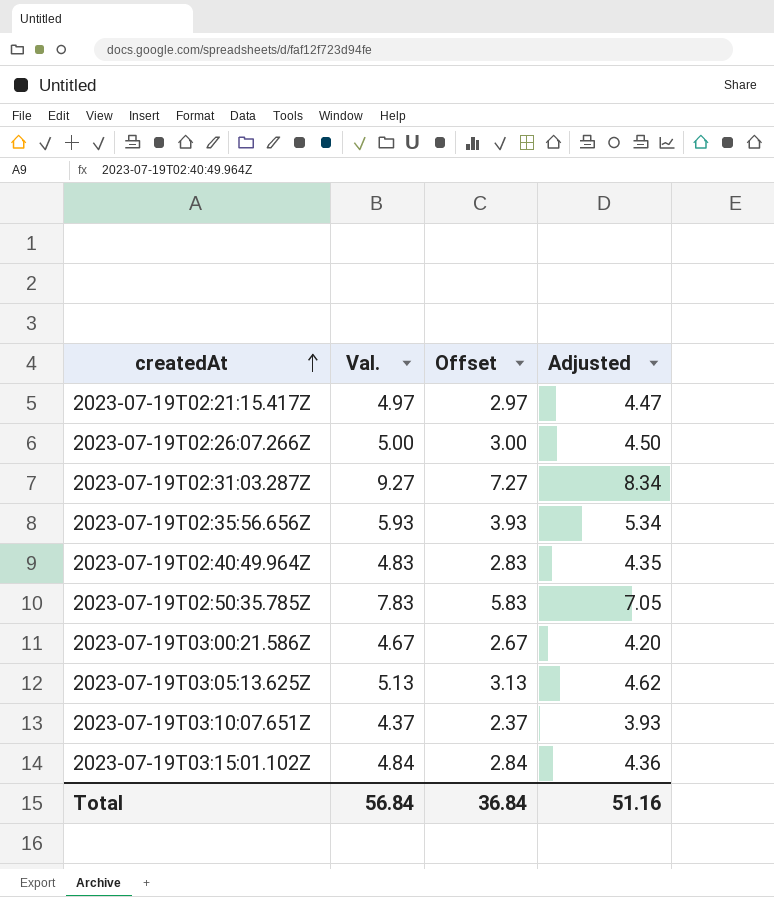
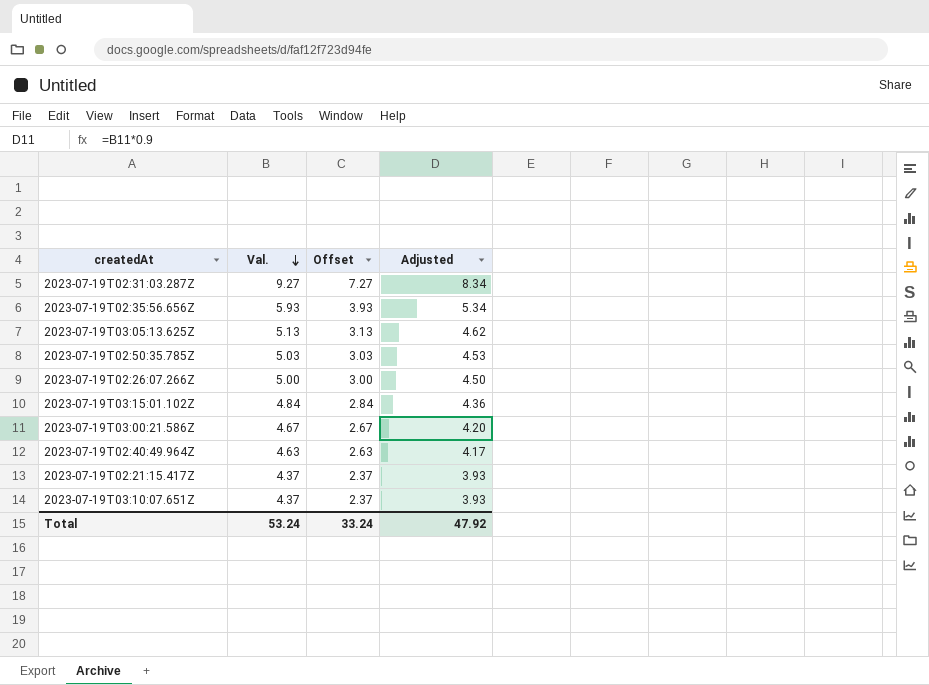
row order: createdAt ascending -> Val. descending
2023-07-19T02:50:35.785Z | Val.: 7.83 -> 5.03
2023-07-19T02:50:35.785Z | Offset: 5.83 -> 3.03
2023-07-19T02:50:35.785Z | Adjusted: 7.05 -> 4.53
2023-07-19T02:40:49.964Z | Val.: 4.83 -> 4.63
2023-07-19T02:40:49.964Z | Offset: 2.83 -> 2.63
2023-07-19T02:40:49.964Z | Adjusted: 4.35 -> 4.17
2023-07-19T02:21:15.417Z | Val.: 4.97 -> 4.37
2023-07-19T02:21:15.417Z | Offset: 2.97 -> 2.37
2023-07-19T02:21:15.417Z | Adjusted: 4.47 -> 3.93
Total | Val.: 56.84 -> 53.24
Total | Offset: 36.84 -> 33.24
Total | Adjusted: 51.16 -> 47.92

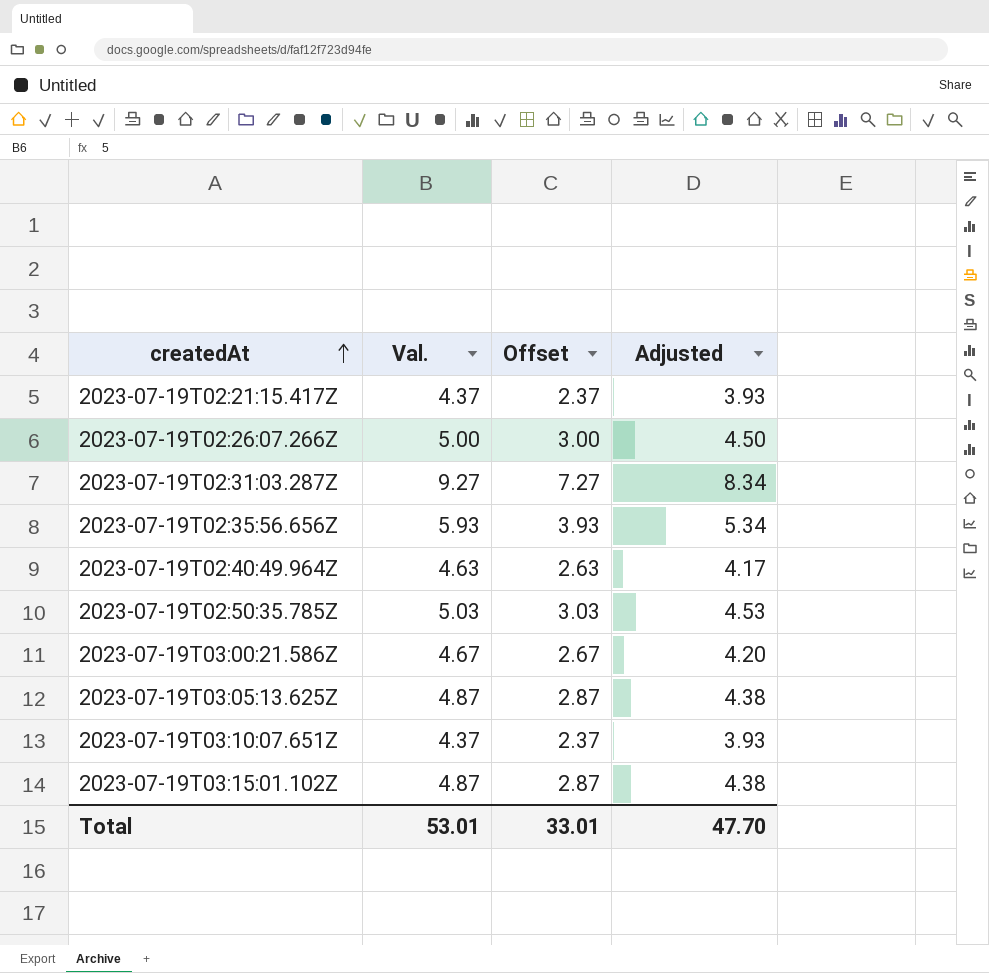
row order: Val. descending -> createdAt ascending
2023-07-19T03:05:13.625Z | Val.: 5.13 -> 4.87
2023-07-19T03:05:13.625Z | Offset: 3.13 -> 2.87
2023-07-19T03:05:13.625Z | Adjusted: 4.62 -> 4.38
2023-07-19T03:15:01.102Z | Val.: 4.84 -> 4.87
2023-07-19T03:15:01.102Z | Offset: 2.84 -> 2.87
2023-07-19T03:15:01.102Z | Adjusted: 4.36 -> 4.38
Total | Val.: 53.24 -> 53.01
Total | Offset: 33.24 -> 33.01
Total | Adjusted: 47.92 -> 47.70

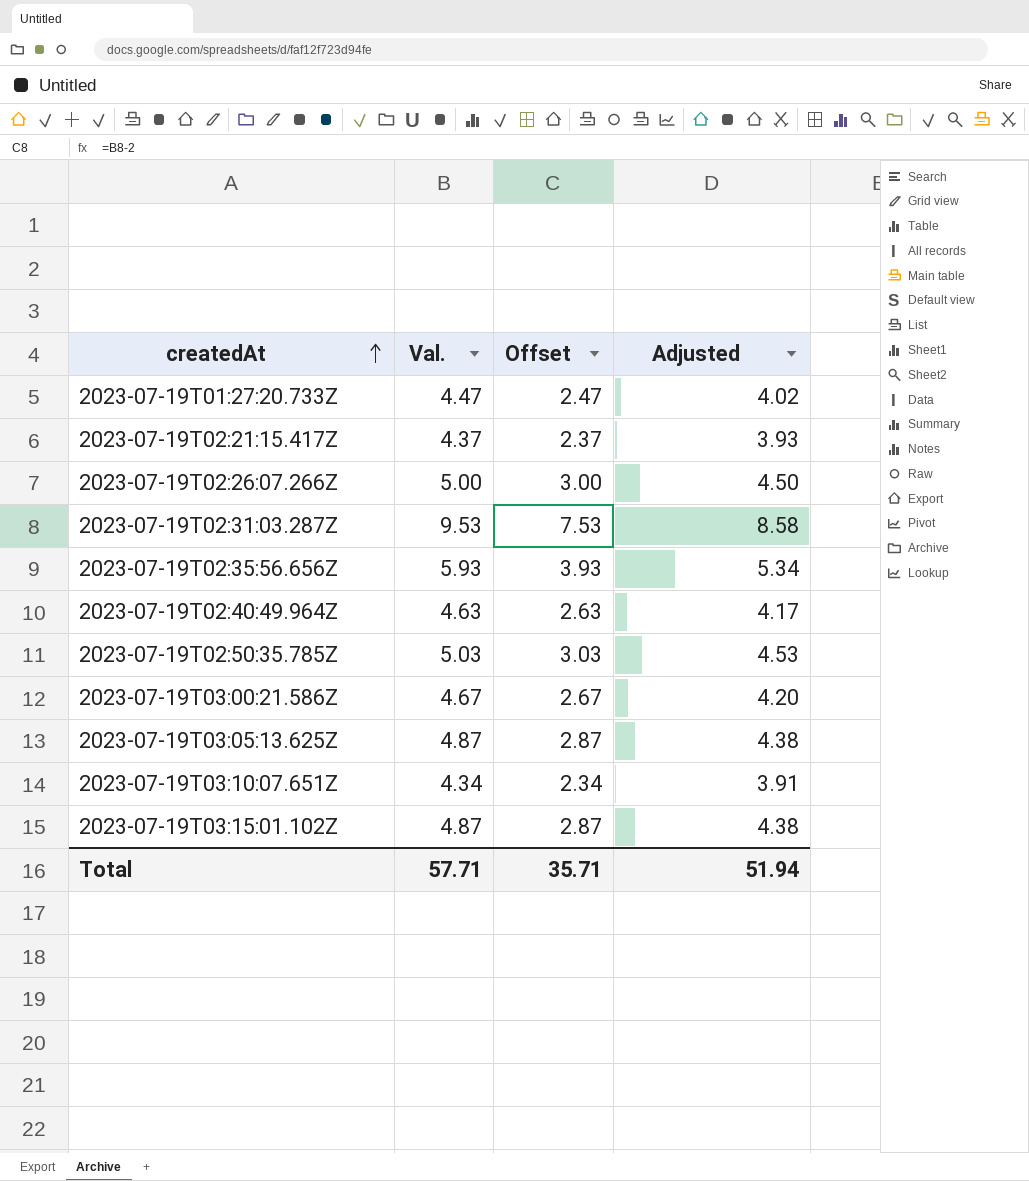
row 2023-07-19T01:27:20.733Z: none -> 4.47 | 2.47 | 4.02
2023-07-19T02:31:03.287Z | Val.: 9.27 -> 9.53
2023-07-19T02:31:03.287Z | Offset: 7.27 -> 7.53
2023-07-19T02:31:03.287Z | Adjusted: 8.34 -> 8.58
2023-07-19T03:10:07.651Z | Val.: 4.37 -> 4.34
2023-07-19T03:10:07.651Z | Offset: 2.37 -> 2.34
2023-07-19T03:10:07.651Z | Adjusted: 3.93 -> 3.91
Total | Val.: 53.01 -> 57.71
Total | Offset: 33.01 -> 35.71
Total | Adjusted: 47.70 -> 51.94

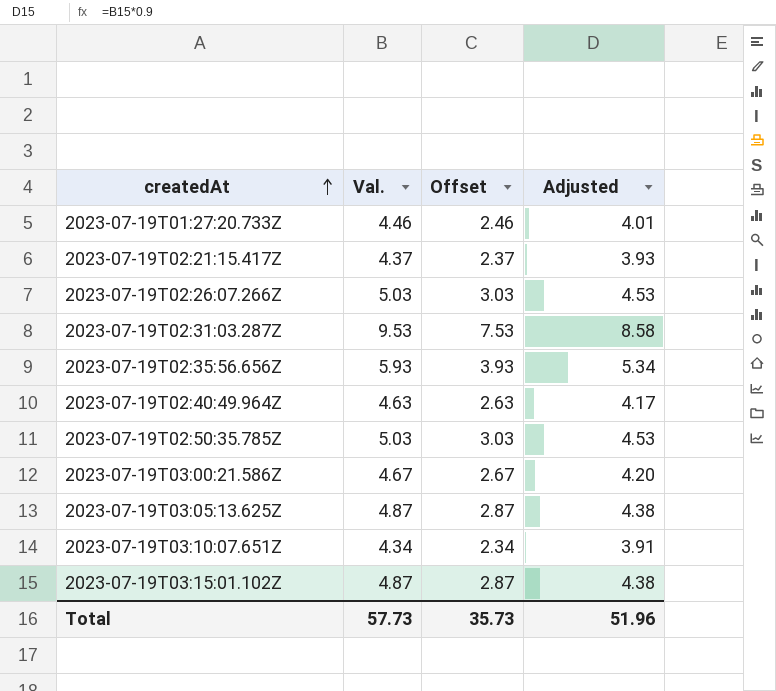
2023-07-19T01:27:20.733Z | Val.: 4.47 -> 4.46
2023-07-19T01:27:20.733Z | Offset: 2.47 -> 2.46
2023-07-19T01:27:20.733Z | Adjusted: 4.02 -> 4.01
2023-07-19T02:26:07.266Z | Val.: 5.00 -> 5.03
2023-07-19T02:26:07.266Z | Offset: 3.00 -> 3.03
2023-07-19T02:26:07.266Z | Adjusted: 4.50 -> 4.53
Total | Val.: 57.71 -> 57.73
Total | Offset: 35.71 -> 35.73
Total | Adjusted: 51.94 -> 51.96

